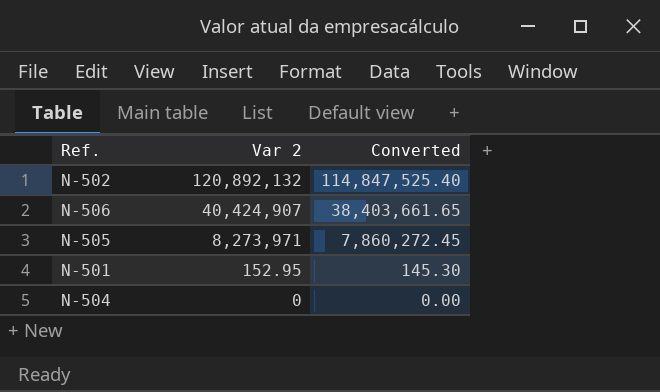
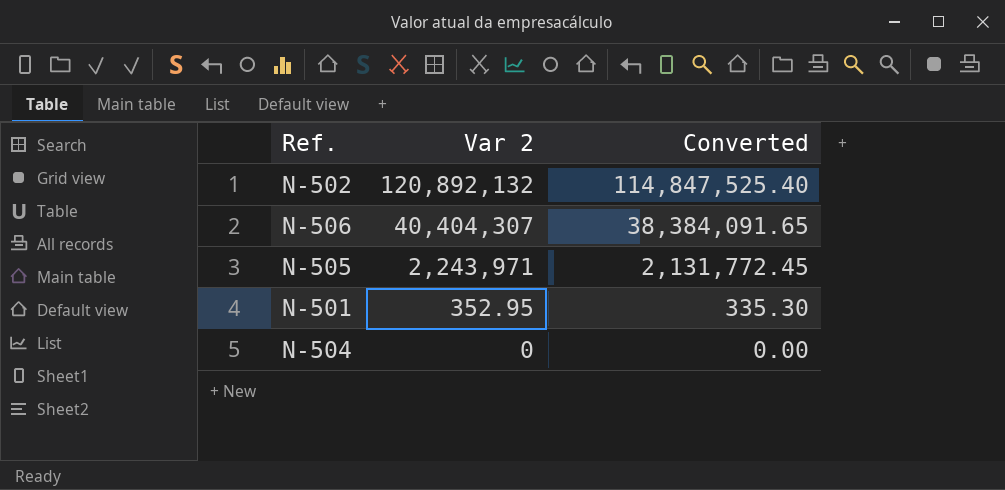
N-506 | Var 2: 40,424,907 -> 40,404,307
N-506 | Converted: 38,403,661.65 -> 38,384,091.65
N-505 | Var 2: 8,273,971 -> 2,243,971
N-505 | Converted: 7,860,272.45 -> 2,131,772.45
N-501 | Var 2: 152.95 -> 352.95
N-501 | Converted: 145.30 -> 335.30

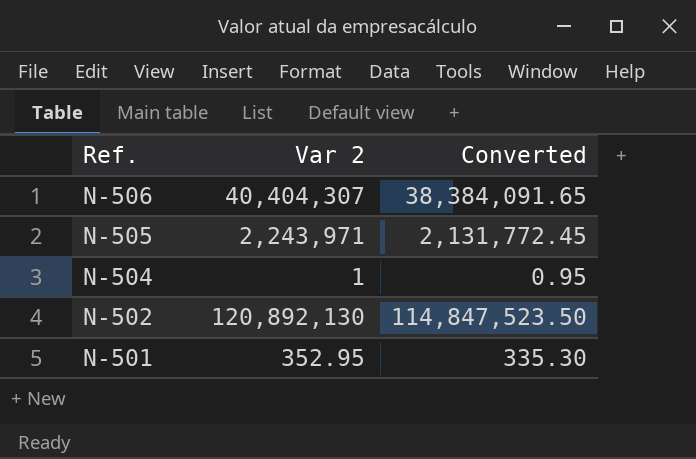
row order: Var 2 descending -> Ref. descending
N-504 | Var 2: 0 -> 1
N-504 | Converted: 0.00 -> 0.95
N-502 | Var 2: 120,892,132 -> 120,892,130
N-502 | Converted: 114,847,525.40 -> 114,847,523.50

